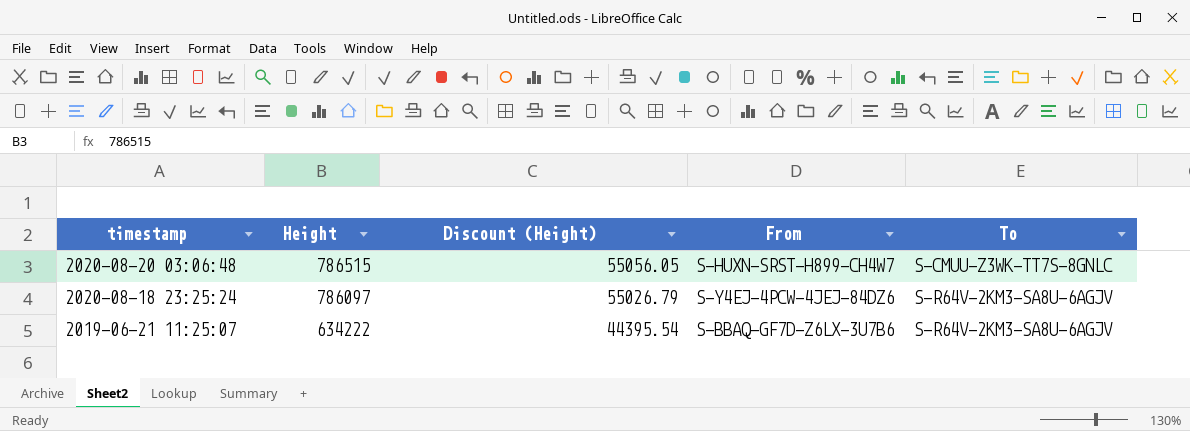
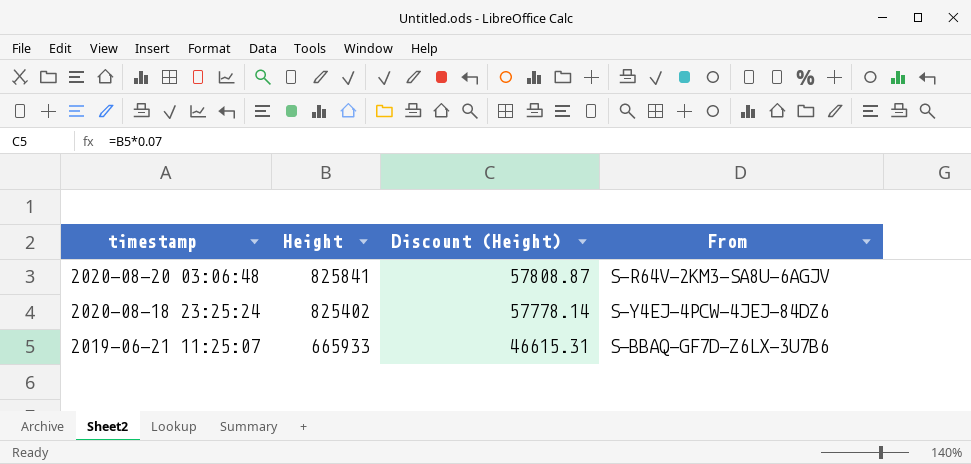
column To | position: 5 -> none
2020-08-20 03:06:48 | Height: 786515 -> 825841
2020-08-20 03:06:48 | Discount (Height): 55056.05 -> 57808.87
2020-08-20 03:06:48 | From: S-HUXN-SRST-H899-CH4W7 -> S-R64V-2KM3-SA8U-6AGJV
2020-08-18 23:25:24 | Height: 786097 -> 825402
2020-08-18 23:25:24 | Discount (Height): 55026.79 -> 57778.14
2019-06-21 11:25:07 | Height: 634222 -> 665933
2019-06-21 11:25:07 | Discount (Height): 44395.54 -> 46615.31

